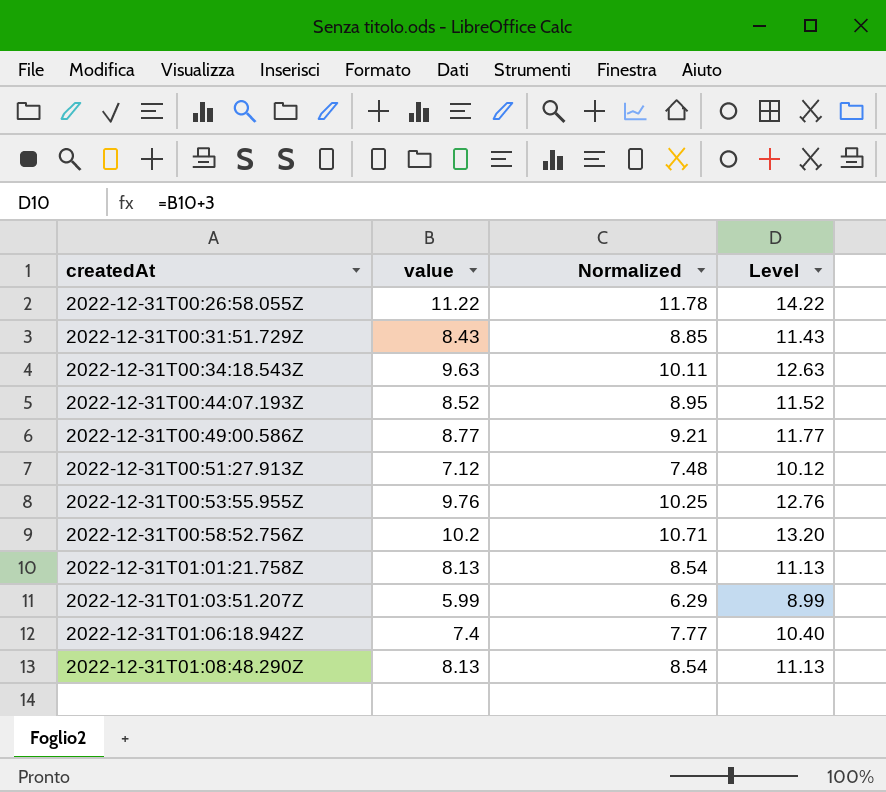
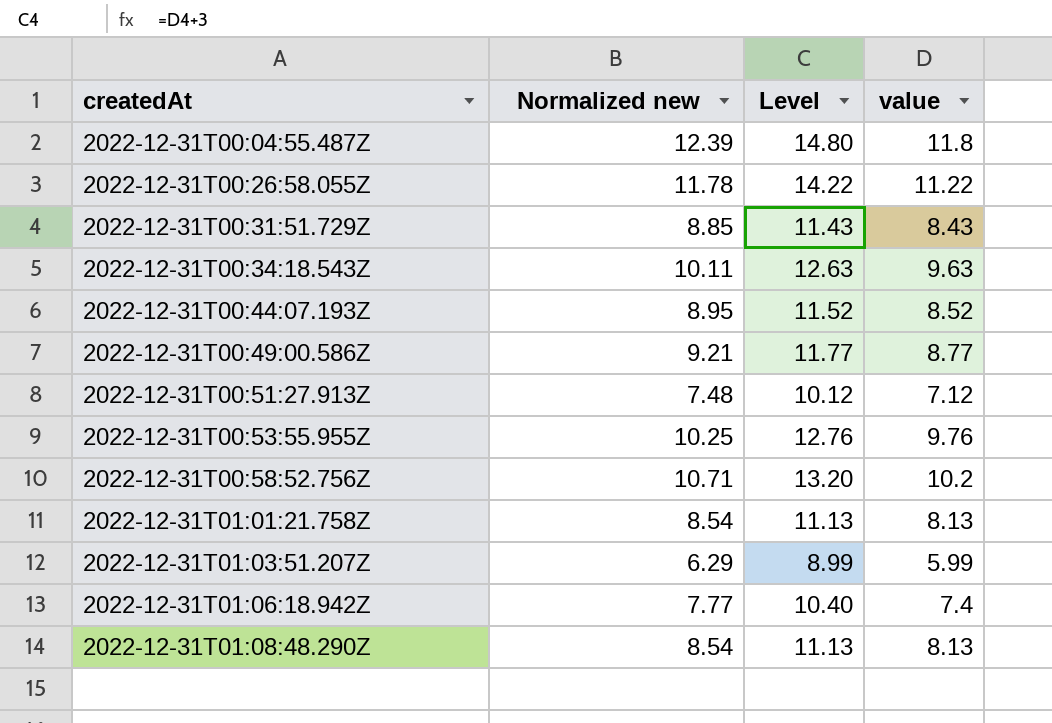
column name: Normalized -> Normalized new
column value | position: 2 -> 4
row 2022-12-31T00:04:55.487Z: none -> 12.39 | 14.80 | 11.8

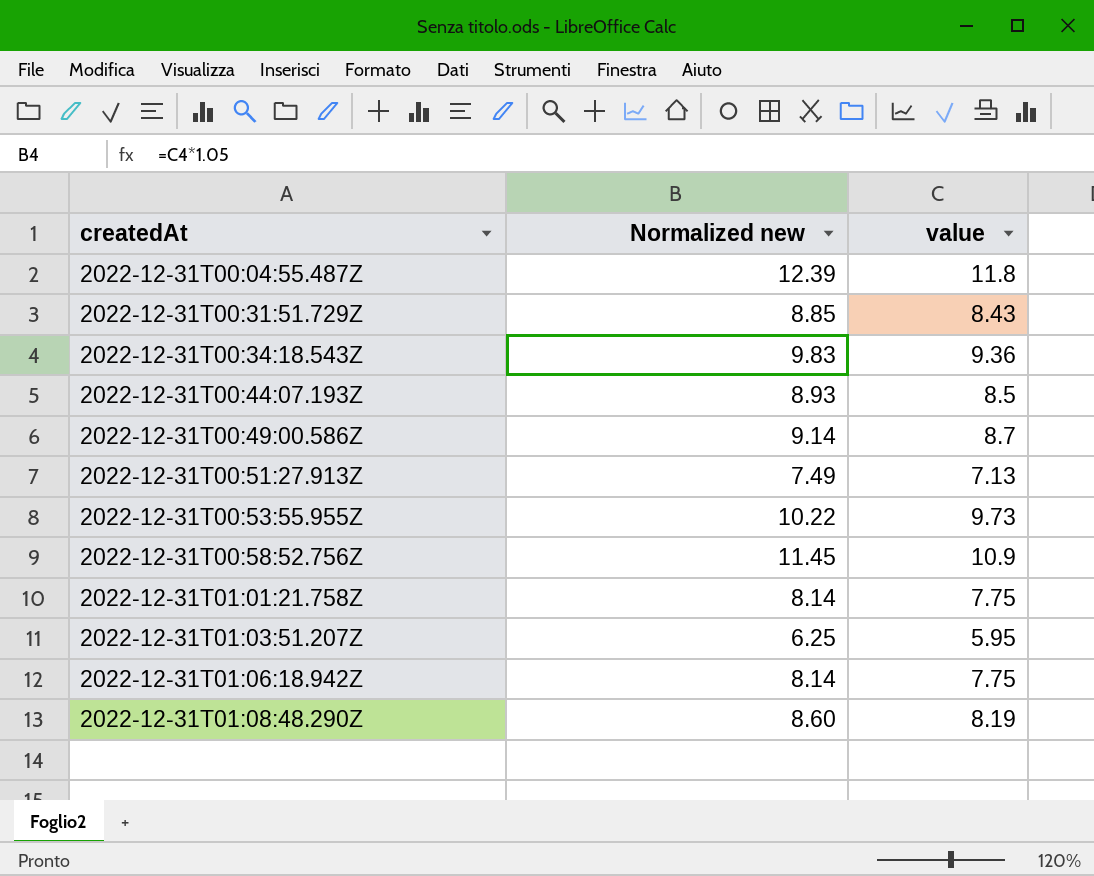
column Level | formula: [value] + 3 -> none
row 2022-12-31T00:26:58.055Z: 11.78 | 14.22 | 11.22 -> none
2022-12-31T00:34:18.543Z | Normalized new: 10.11 -> 9.83
2022-12-31T00:34:18.543Z | value: 9.63 -> 9.36
2022-12-31T00:44:07.193Z | Normalized new: 8.95 -> 8.93
2022-12-31T00:44:07.193Z | value: 8.52 -> 8.5
2022-12-31T00:49:00.586Z | Normalized new: 9.21 -> 9.14
2022-12-31T00:49:00.586Z | value: 8.77 -> 8.7
2022-12-31T00:51:27.913Z | Normalized new: 7.48 -> 7.49
2022-12-31T00:51:27.913Z | value: 7.12 -> 7.13
2022-12-31T00:53:55.955Z | Normalized new: 10.25 -> 10.22
2022-12-31T00:53:55.955Z | value: 9.76 -> 9.73
2022-12-31T00:58:52.756Z | Normalized new: 10.71 -> 11.45
2022-12-31T00:58:52.756Z | value: 10.2 -> 10.9
2022-12-31T01:01:21.758Z | Normalized new: 8.54 -> 8.14
2022-12-31T01:01:21.758Z | value: 8.13 -> 7.75
2022-12-31T01:03:51.207Z | Normalized new: 6.29 -> 6.25
2022-12-31T01:03:51.207Z | value: 5.99 -> 5.95
2022-12-31T01:06:18.942Z | Normalized new: 7.77 -> 8.14
2022-12-31T01:06:18.942Z | value: 7.4 -> 7.75
2022-12-31T01:08:48.290Z | Normalized new: 8.54 -> 8.60
2022-12-31T01:08:48.290Z | value: 8.13 -> 8.19

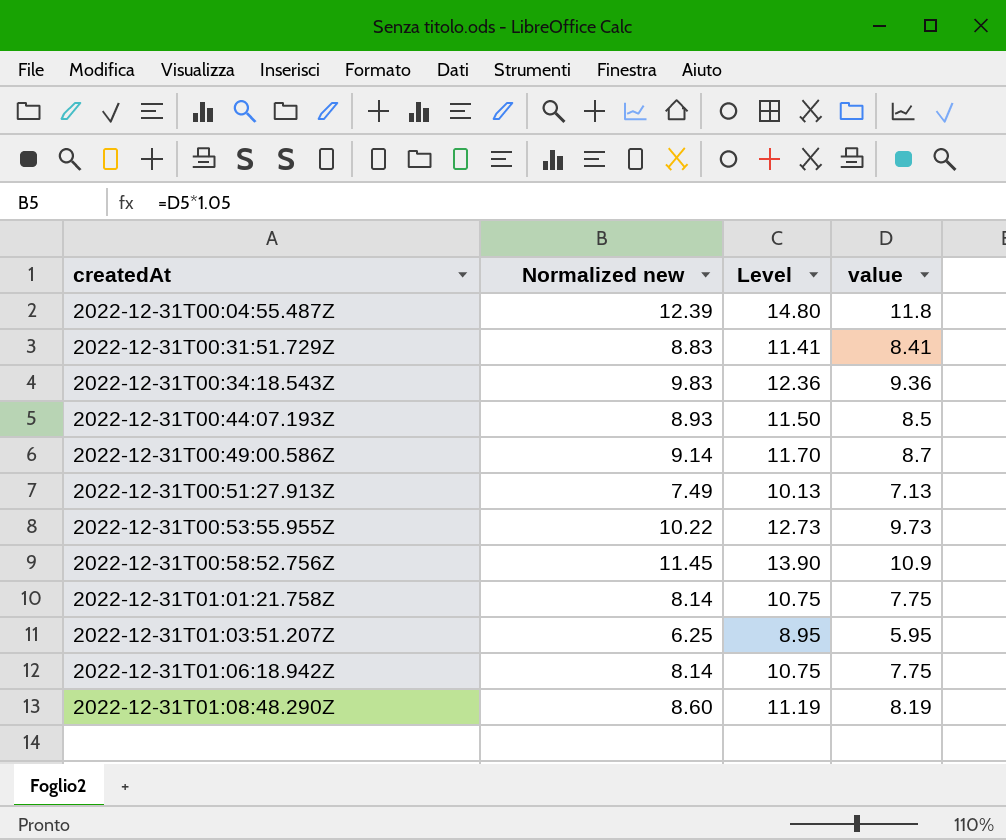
column Level | formula: none -> [value] + 3
2022-12-31T00:31:51.729Z | Normalized new: 8.85 -> 8.83
2022-12-31T00:31:51.729Z | value: 8.43 -> 8.41

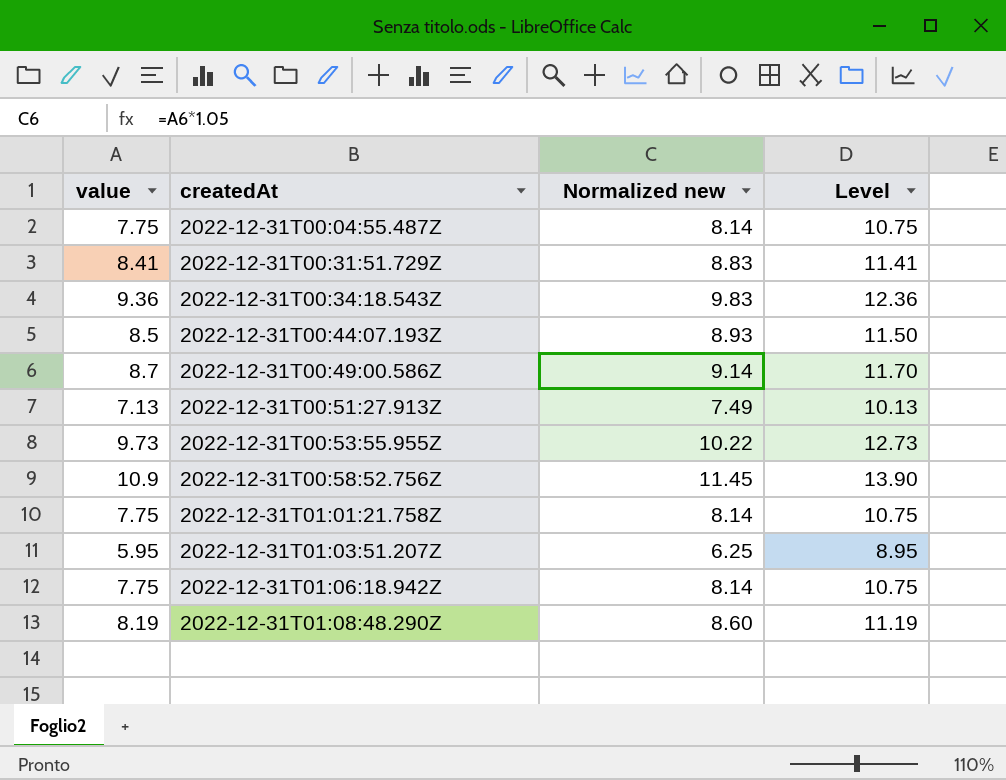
column value | position: 4 -> 1
2022-12-31T00:04:55.487Z | value: 11.8 -> 7.75
2022-12-31T00:04:55.487Z | Normalized new: 12.39 -> 8.14
2022-12-31T00:04:55.487Z | Level: 14.80 -> 10.75

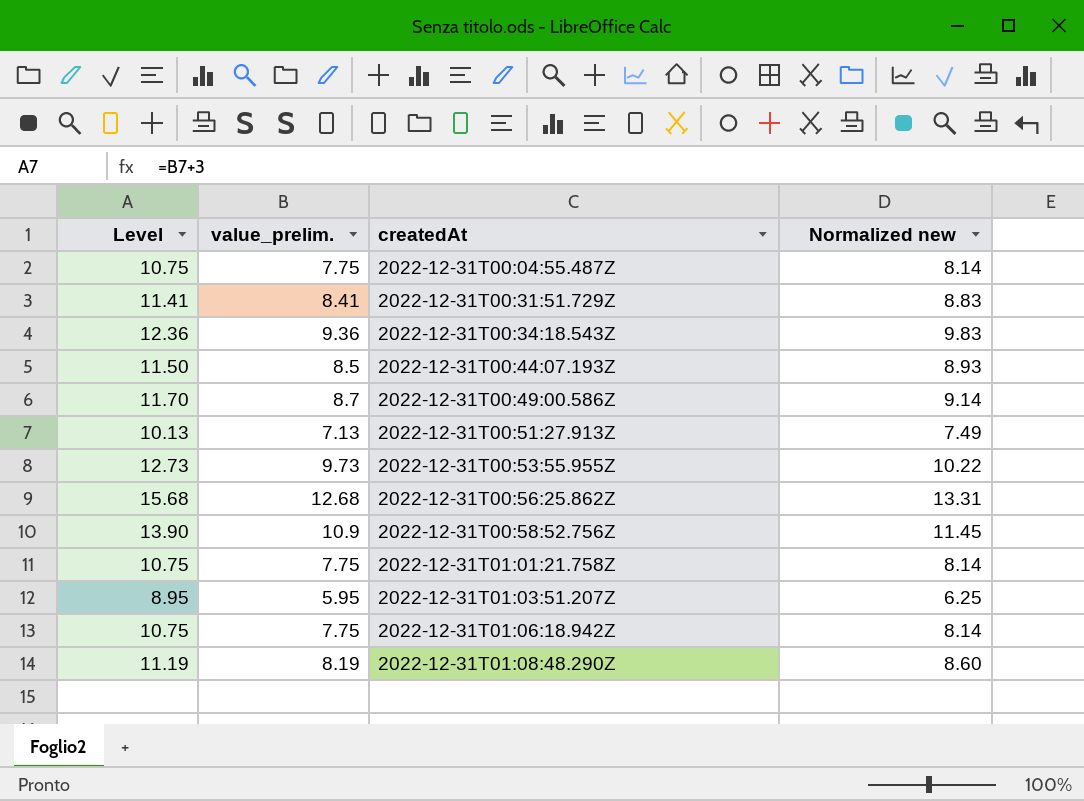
column Level | position: 4 -> 1
column name: value -> value_prelim.
row 2022-12-31T00:56:25.862Z: none -> 15.68 | 12.68 | 13.31

